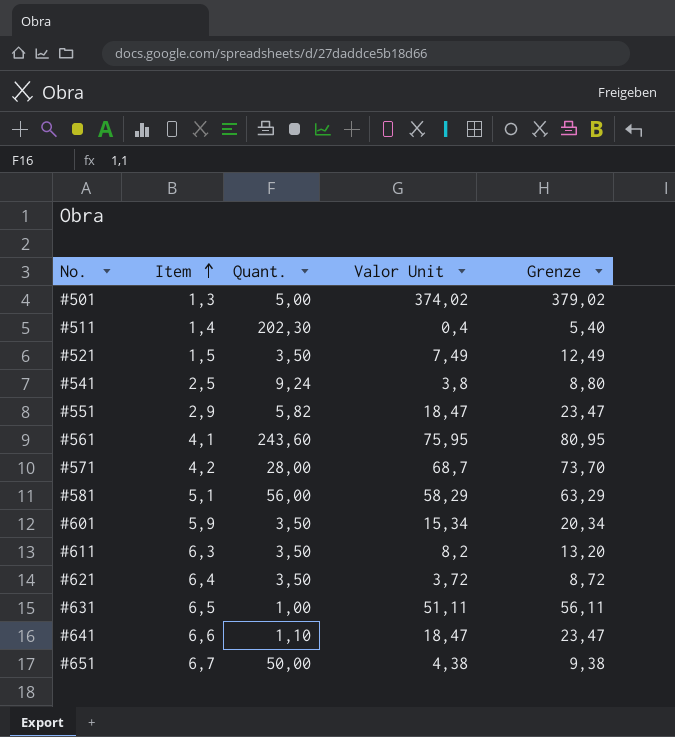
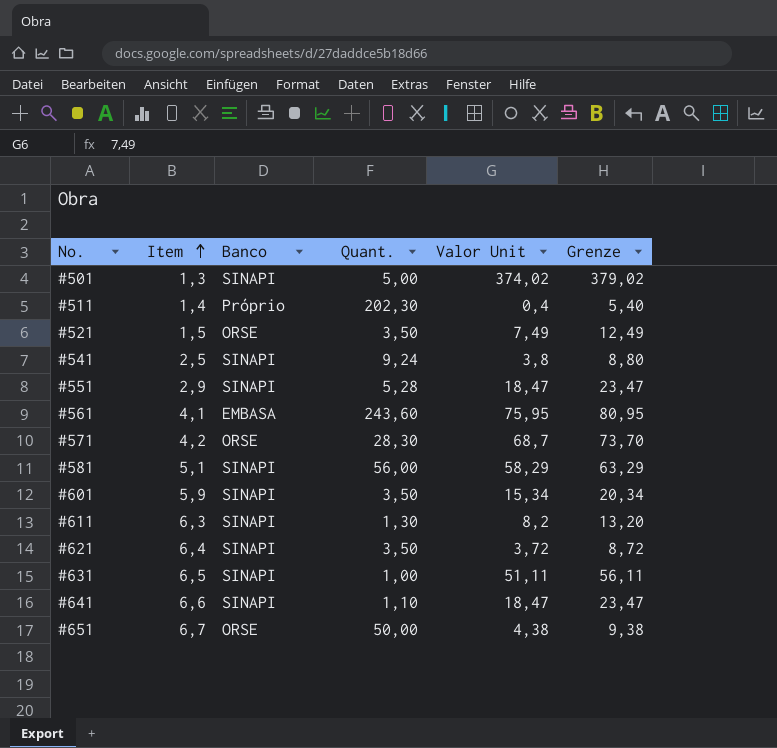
column Banco | position: none -> 3
#551 | Quant.: 5,82 -> 5,28
#571 | Quant.: 28,00 -> 28,30
#611 | Quant.: 3,50 -> 1,30

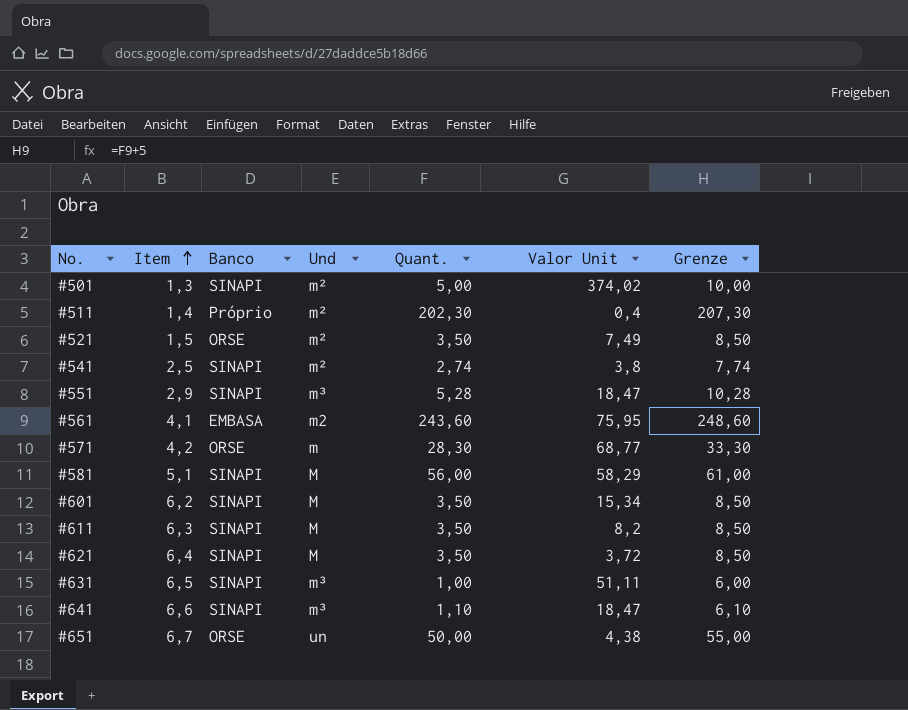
column Und | position: none -> 4
column Grenze | formula: [Valor Unit] + 5 -> [Quant.] + 5
#541 | Quant.: 9,24 -> 2,74
#571 | Valor Unit: 68,7 -> 68,77
#601 | Item: 5,9 -> 6,2
#611 | Quant.: 1,30 -> 3,50

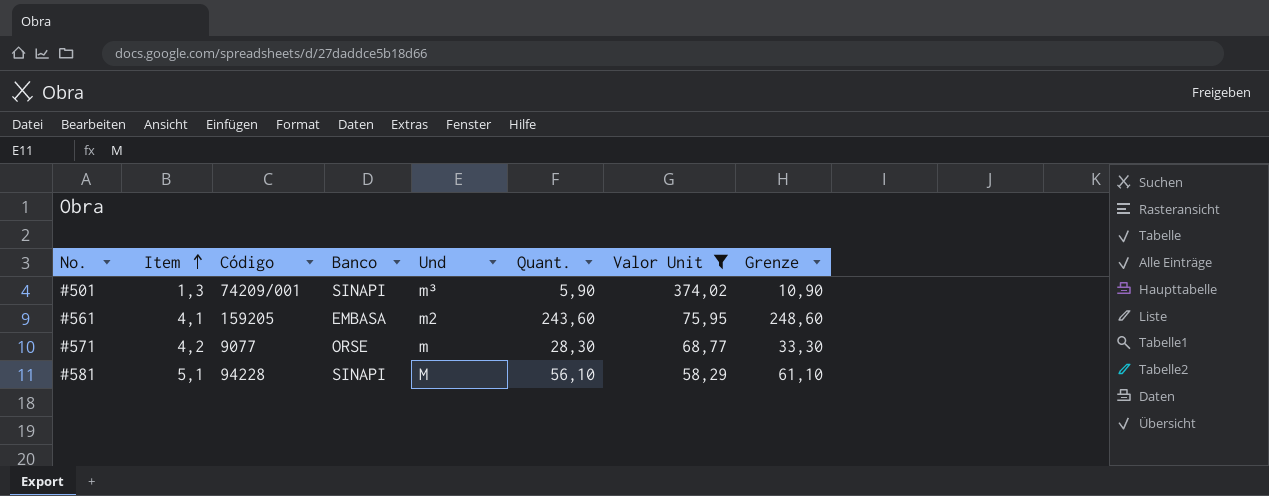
filter: none -> Valor Unit >= 58,29
column Código | position: none -> 3
#501 | Und: m² -> m³
#501 | Quant.: 5,00 -> 5,90
#501 | Grenze: 10,00 -> 10,90
#581 | Quant.: 56,00 -> 56,10
#581 | Grenze: 61,00 -> 61,10

